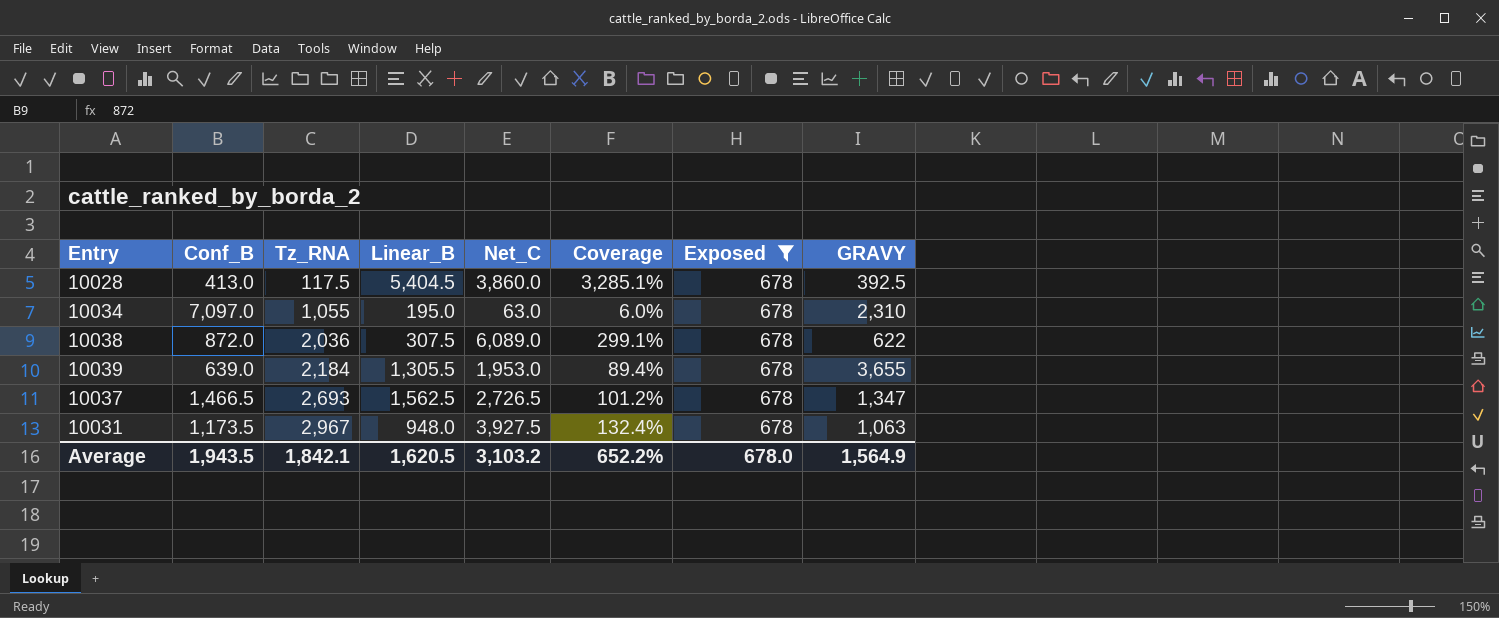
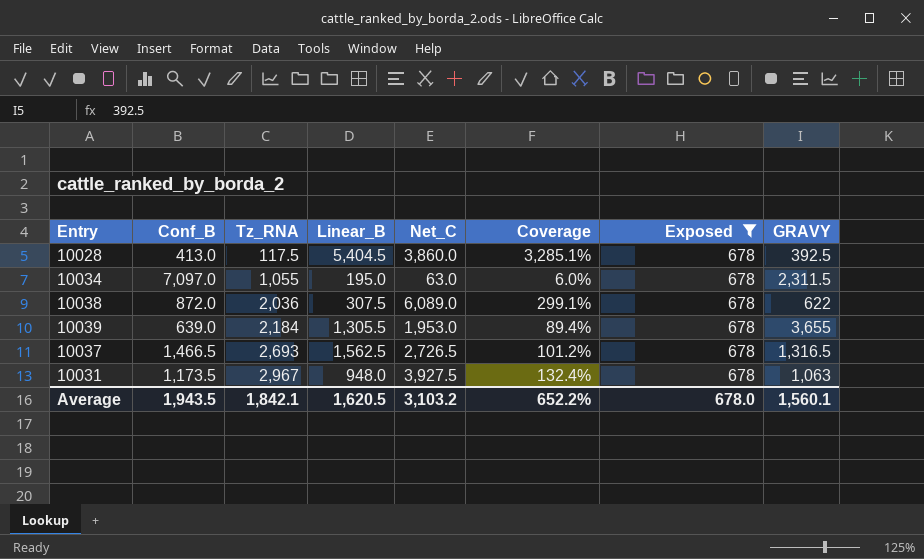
10034 | GRAVY: 2,310 -> 2,311.5
10037 | GRAVY: 1,347 -> 1,316.5
Average | GRAVY: 1,564.9 -> 1,560.1

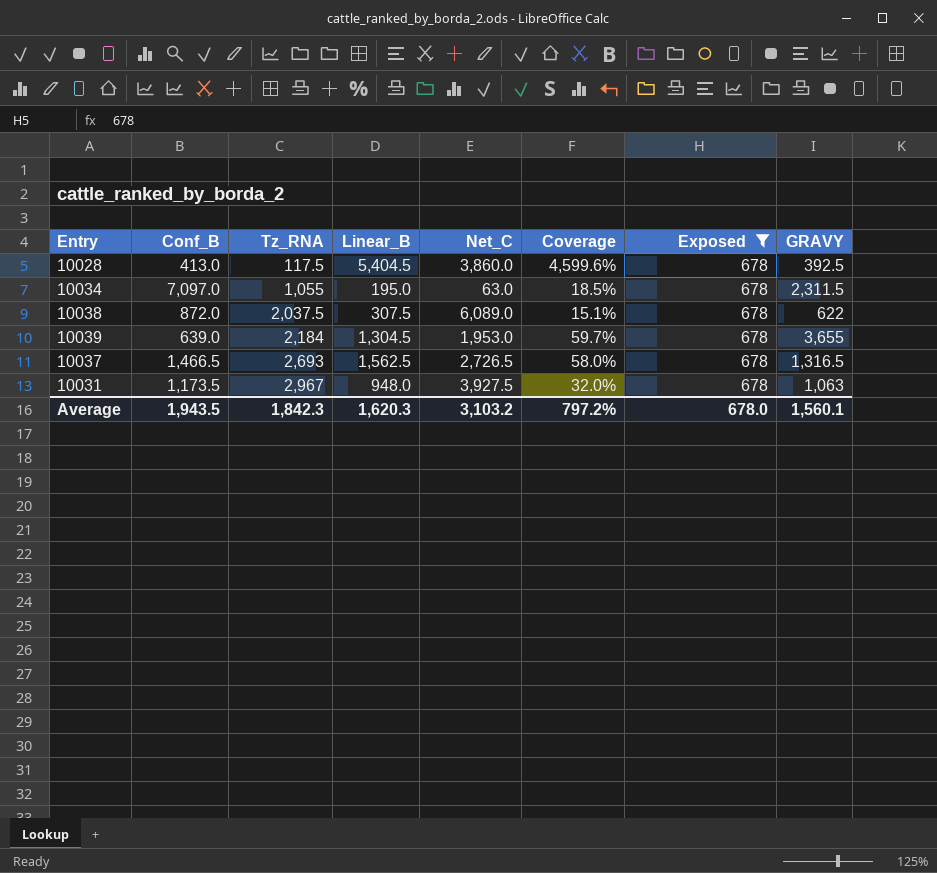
column Coverage | formula: [Net_C] / [Tz_RNA] -> [Linear_B] / [Tz_RNA]
10038 | Tz_RNA: 2,036 -> 2,037.5
10039 | Linear_B: 1,305.5 -> 1,304.5
Average | Tz_RNA: 1,842.1 -> 1,842.3
Average | Linear_B: 1,620.5 -> 1,620.3
Average | Coverage: 652.2% -> 797.2%

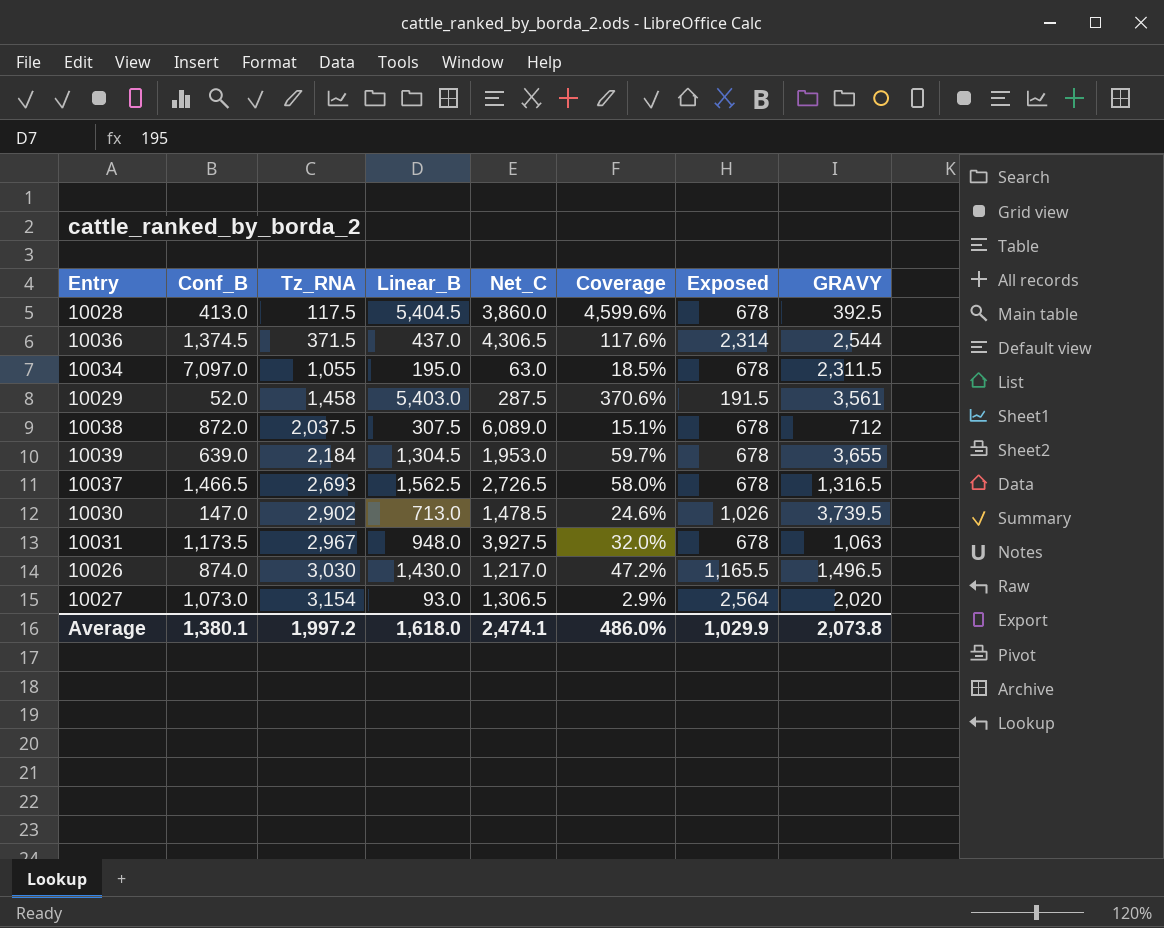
filter: Exposed = 678 -> none
10038 | GRAVY: 622 -> 712
Average | Conf_B: 1,943.5 -> 1,380.1
Average | Tz_RNA: 1,842.3 -> 1,997.2
Average | Linear_B: 1,620.3 -> 1,618.0
Average | Net_C: 3,103.2 -> 2,474.1
Average | Coverage: 797.2% -> 486.0%
Average | Exposed: 678.0 -> 1,029.9
Average | GRAVY: 1,560.1 -> 2,073.8

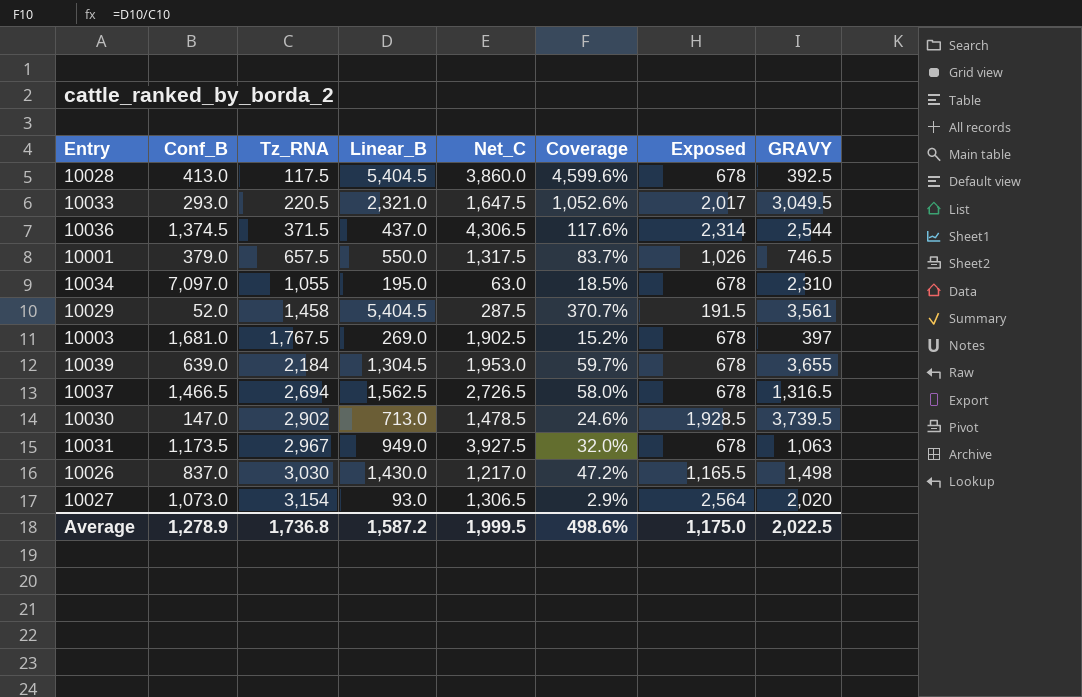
row 10038: 872.0 | 2,037.5 | 307.5 | 6,089.0 | 15.1% | 678 | 712 -> none
row 10033: none -> 293.0 | 220.5 | 2,321.0 | 1,647.5 | 1,052.6% | 2,017 | 3,049.5
row 10001: none -> 379.0 | 657.5 | 550.0 | 1,317.5 | 83.7% | 1,026 | 746.5
10034 | GRAVY: 2,311.5 -> 2,310
10029 | Linear_B: 5,403.0 -> 5,404.5
10029 | Coverage: 370.6% -> 370.7%
row 10003: none -> 1,681.0 | 1,767.5 | 269.0 | 1,902.5 | 15.2% | 678 | 397
10037 | Tz_RNA: 2,693 -> 2,694
10030 | Exposed: 1,026 -> 1,928.5
10031 | Linear_B: 948.0 -> 949.0
10026 | Conf_B: 874.0 -> 837.0
10026 | GRAVY: 1,496.5 -> 1,498
Average | Conf_B: 1,380.1 -> 1,278.9
Average | Tz_RNA: 1,997.2 -> 1,736.8
Average | Linear_B: 1,618.0 -> 1,587.2
Average | Net_C: 2,474.1 -> 1,999.5
Average | Coverage: 486.0% -> 498.6%
Average | Exposed: 1,029.9 -> 1,175.0
Average | GRAVY: 2,073.8 -> 2,022.5

